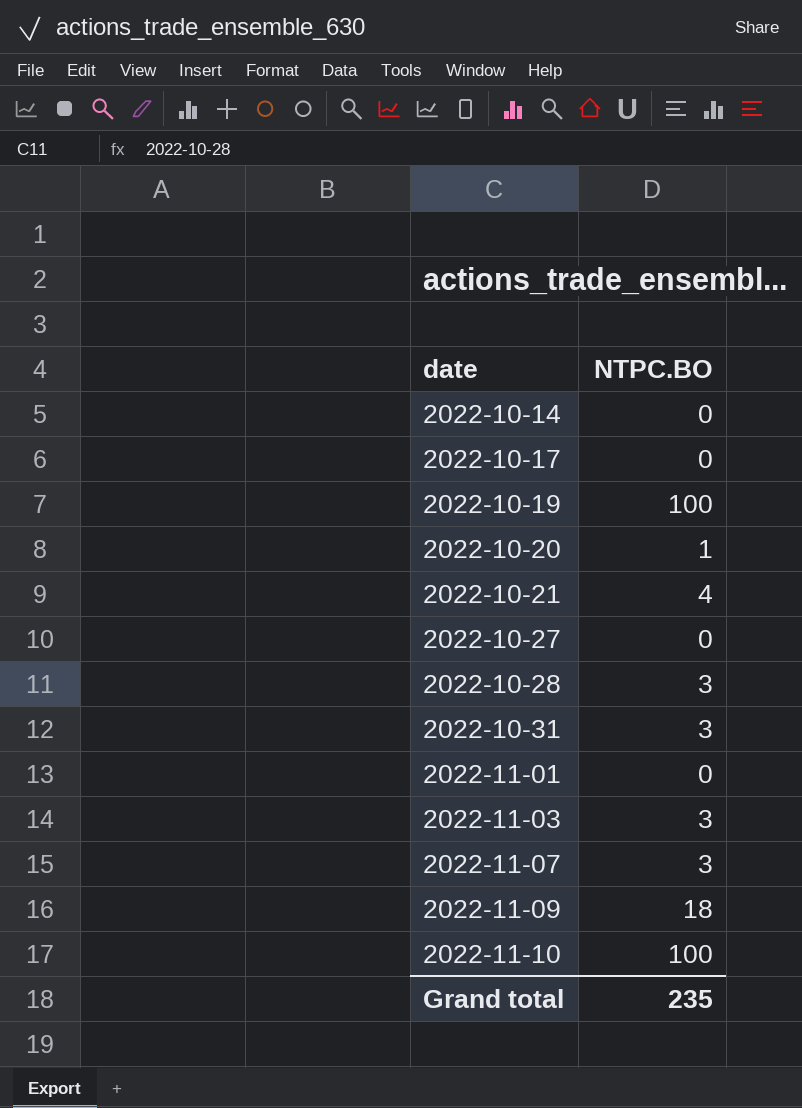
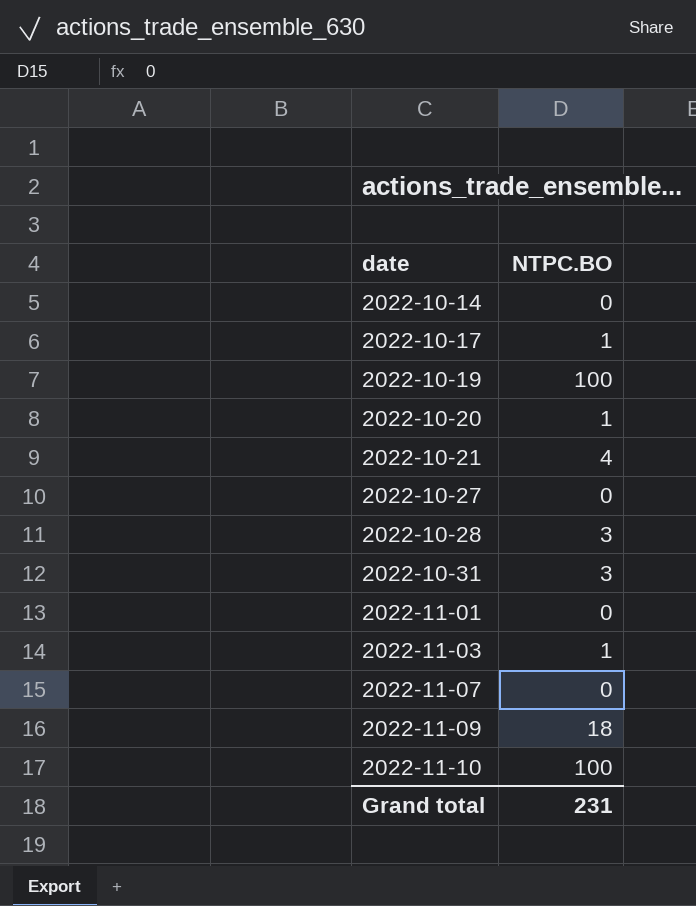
2022-10-17 | NTPC.BO: 0 -> 1
2022-11-03 | NTPC.BO: 3 -> 1
2022-11-07 | NTPC.BO: 3 -> 0
Grand total | NTPC.BO: 235 -> 231

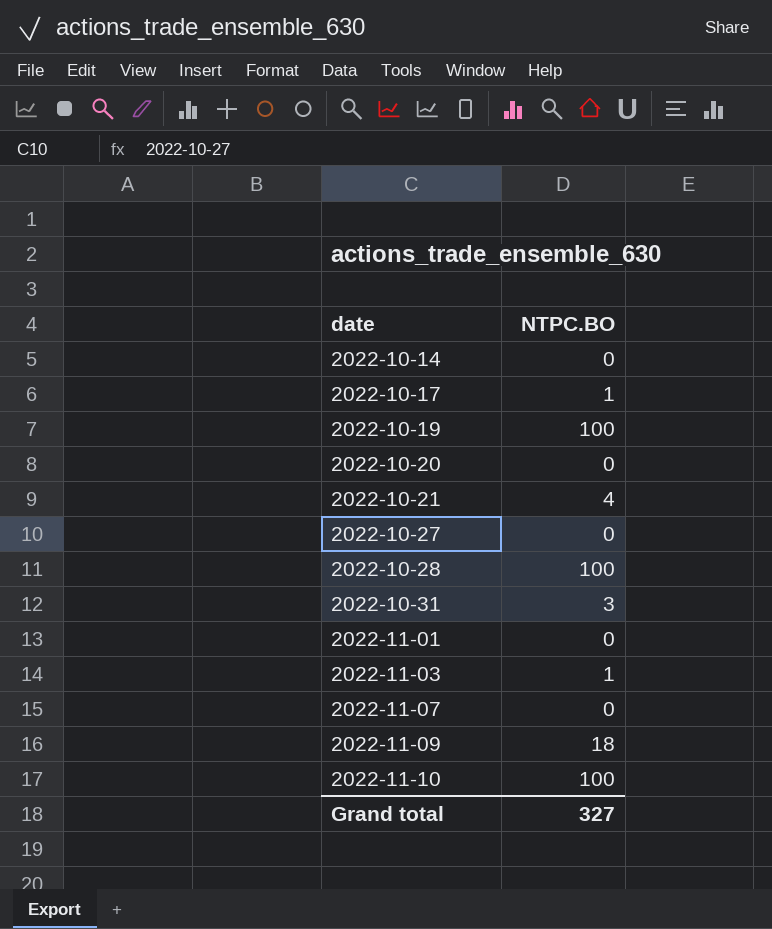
2022-10-20 | NTPC.BO: 1 -> 0
2022-10-28 | NTPC.BO: 3 -> 100
Grand total | NTPC.BO: 231 -> 327

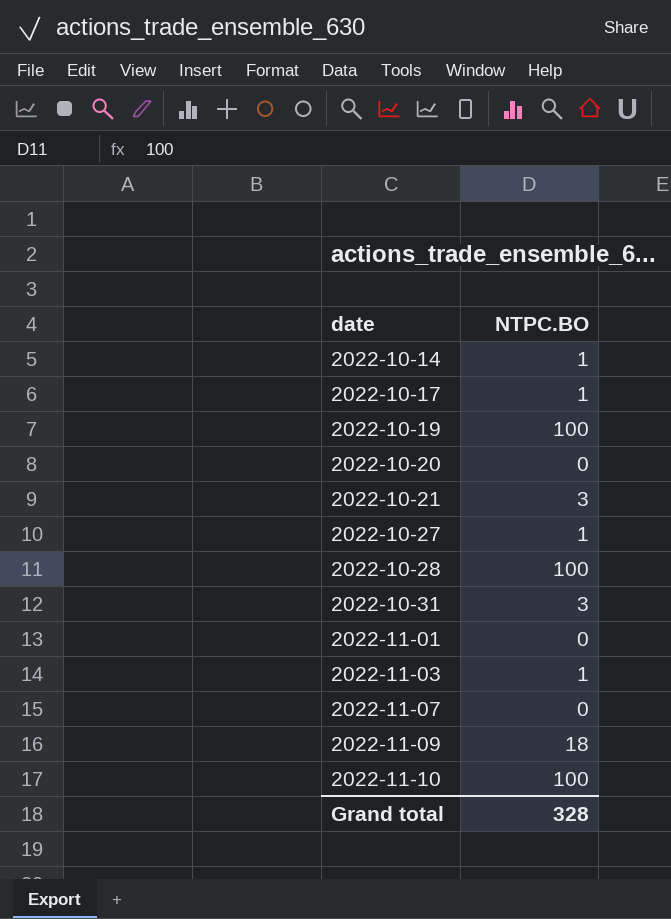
2022-10-14 | NTPC.BO: 0 -> 1
2022-10-21 | NTPC.BO: 4 -> 3
2022-10-27 | NTPC.BO: 0 -> 1
Grand total | NTPC.BO: 327 -> 328

